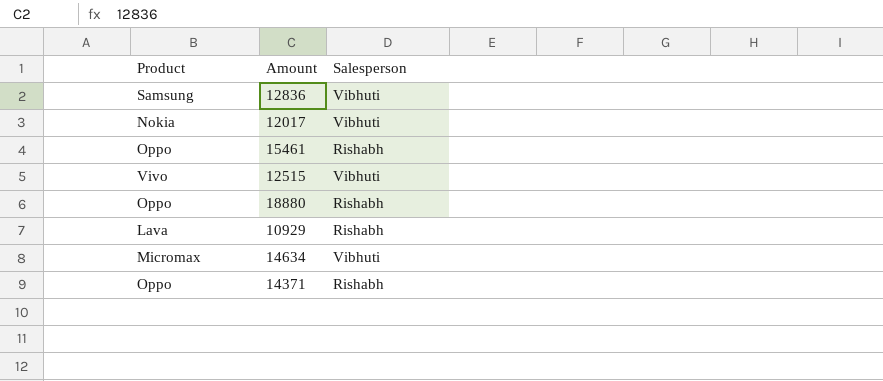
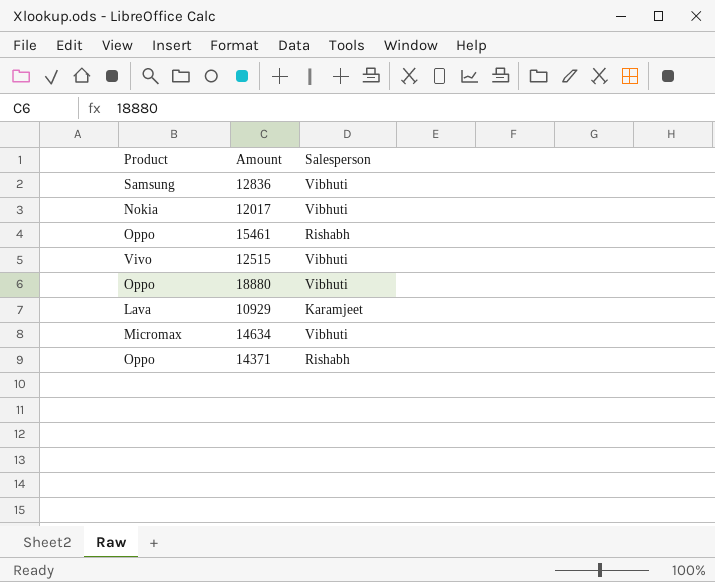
18880 | Salesperson: Rishabh -> Vibhuti
10929 | Salesperson: Rishabh -> Karamjeet

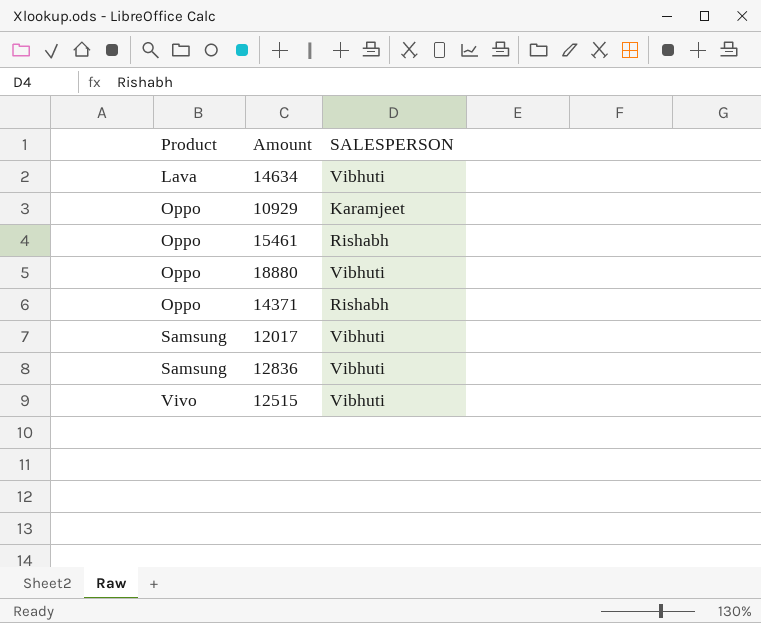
row order: none -> Product ascending
column name: Salesperson -> SALESPERSON
14634 | Product: Micromax -> Lava
10929 | Product: Lava -> Oppo
12017 | Product: Nokia -> Samsung

